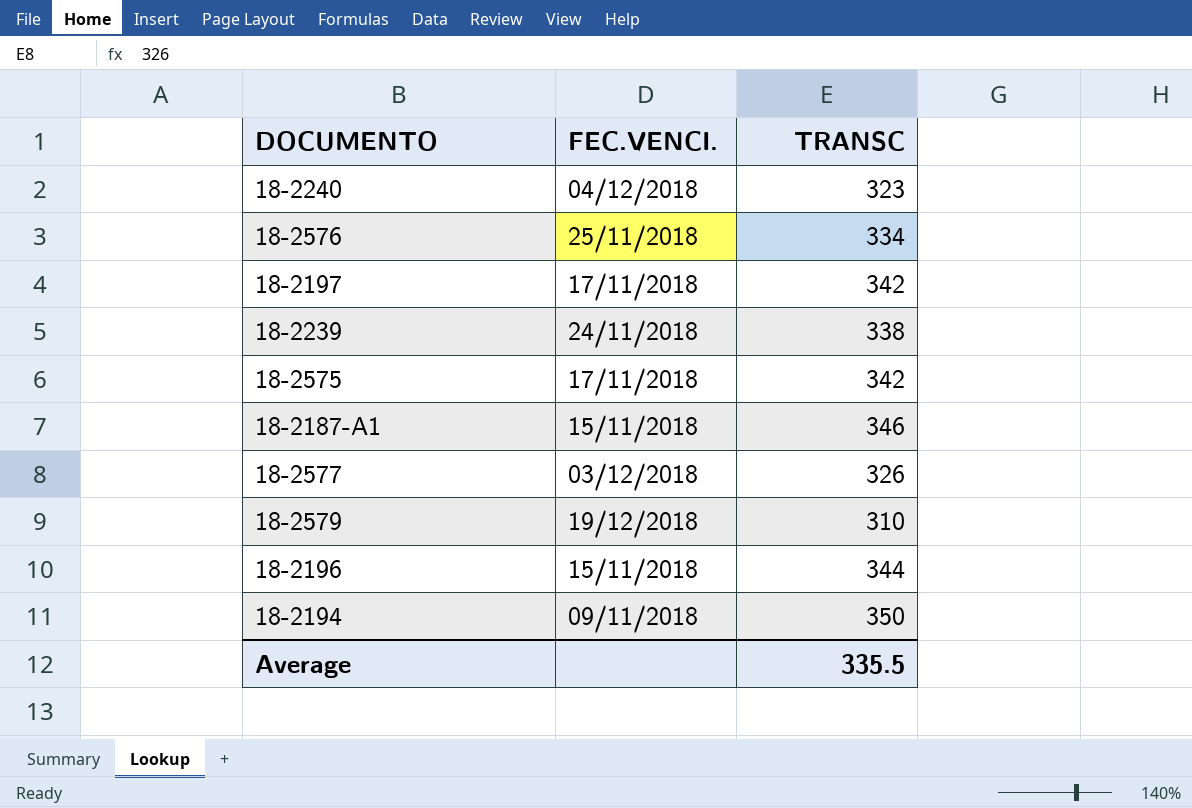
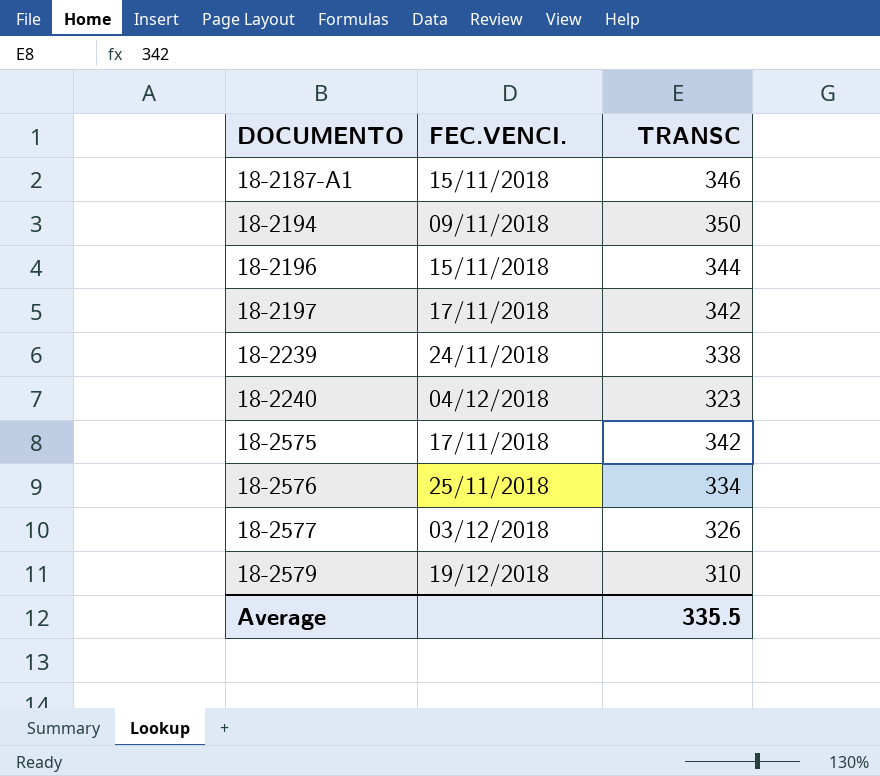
row order: none -> DOCUMENTO ascending

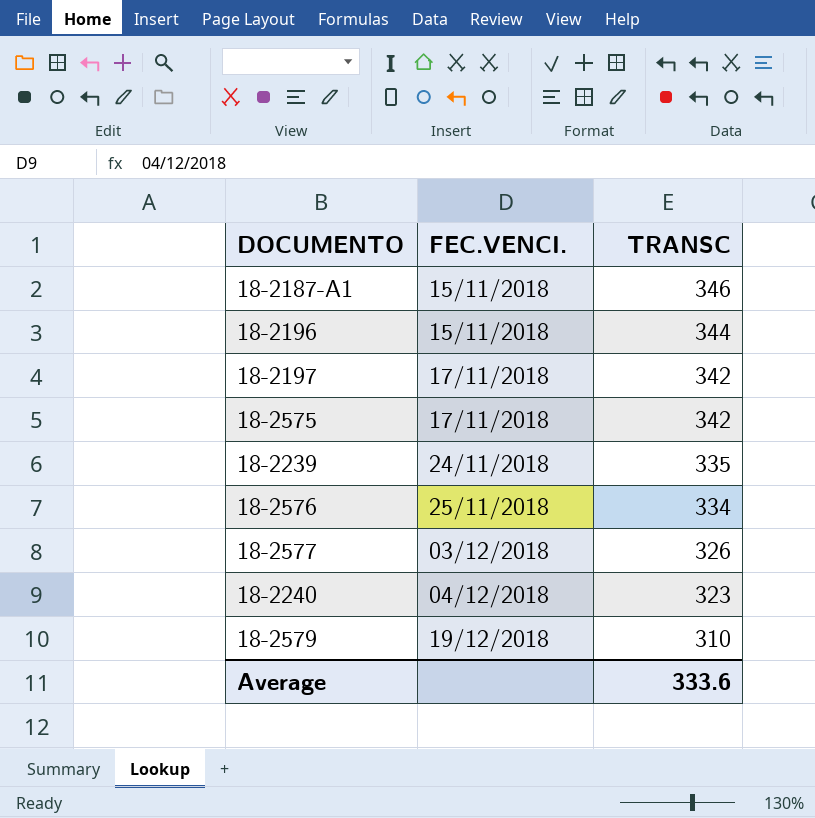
row order: DOCUMENTO ascending -> FEC.VENCI. ascending
row 18-2194: 09/11/2018 | 350 -> none
18-2239 | TRANSC: 338 -> 335
Average | TRANSC: 335.5 -> 333.6

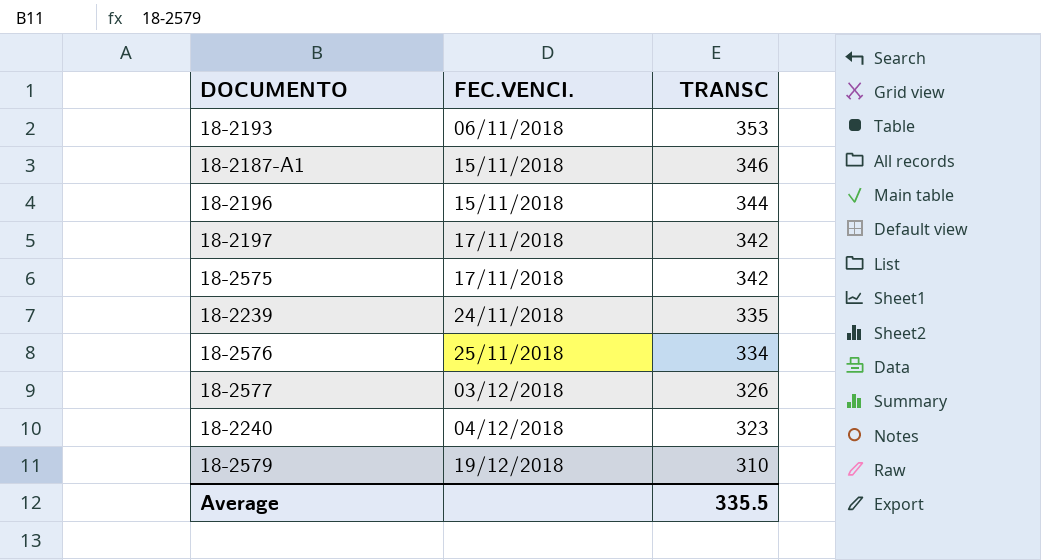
row 18-2193: none -> 06/11/2018 | 353
Average | TRANSC: 333.6 -> 335.5

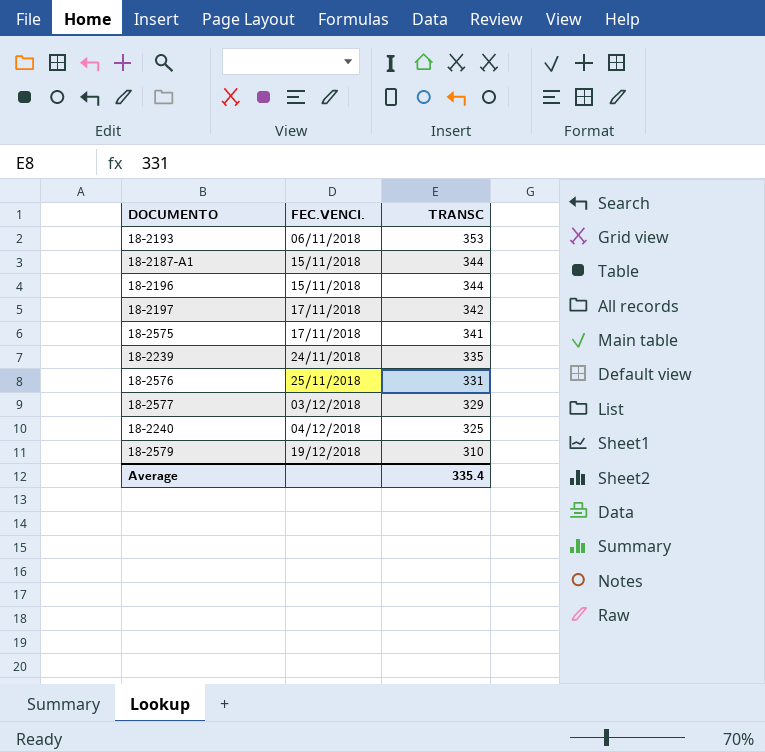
18-2187-A1 | TRANSC: 346 -> 344
18-2575 | TRANSC: 342 -> 341
18-2576 | TRANSC: 334 -> 331
18-2577 | TRANSC: 326 -> 329
18-2240 | TRANSC: 323 -> 325
Average | TRANSC: 335.5 -> 335.4

